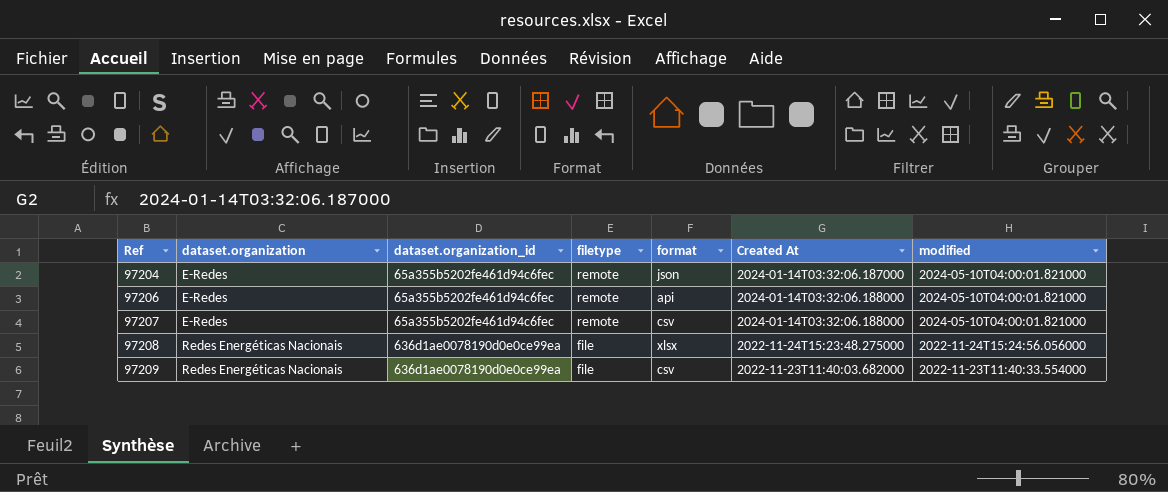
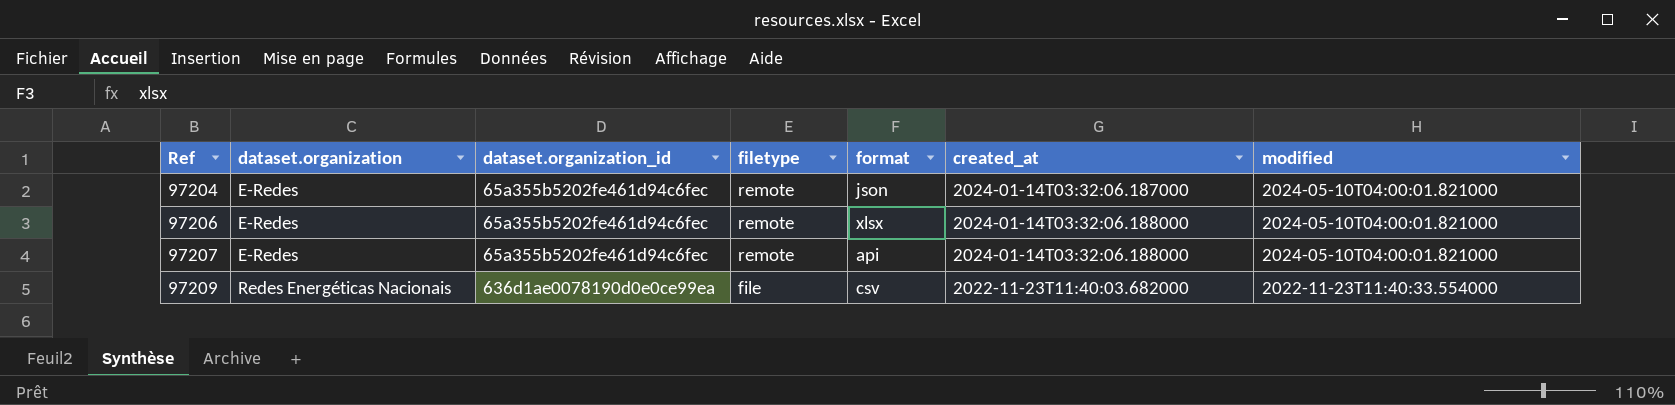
column name: Created At -> created_at
row 97208: Redes Energéticas Nacionais | 636d1ae0078190d0e0ce99ea | file | xlsx | 2022-11-24T15:23:48.275000 | 2022-11-24T15:24:56.056000 -> none
97206 | format: api -> xlsx
97207 | format: csv -> api

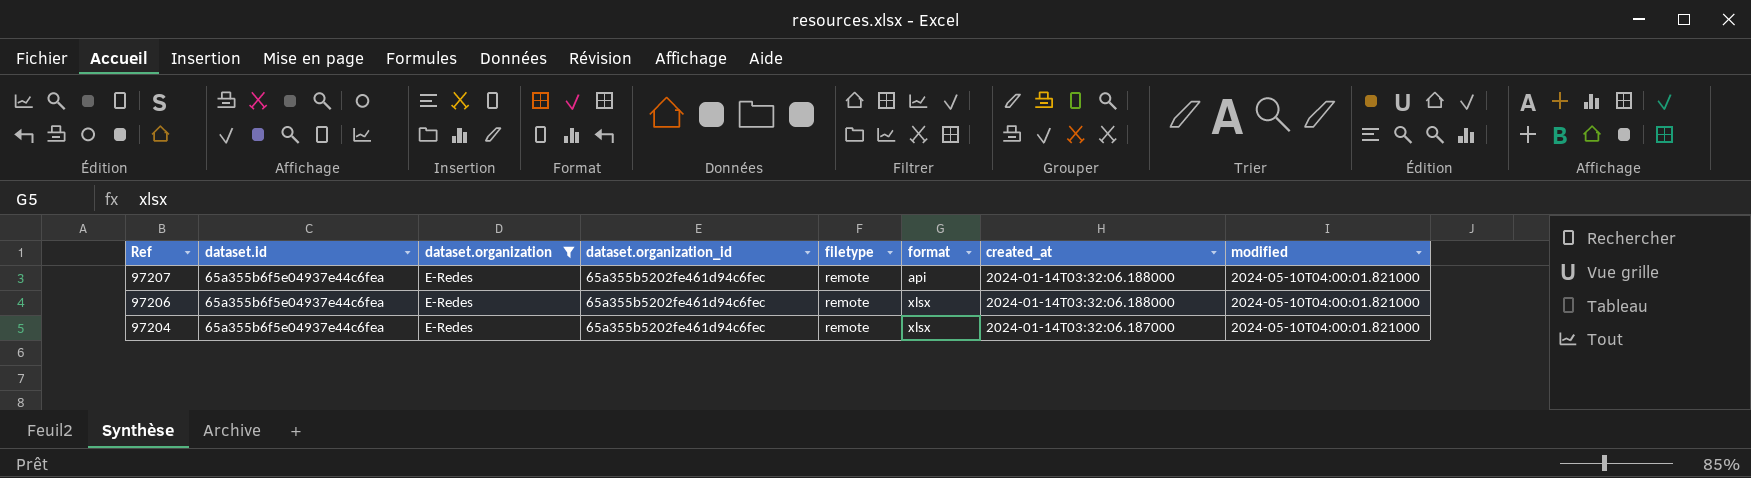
filter: none -> dataset.organization = E-Redes
row order: Ref ascending -> Ref descending
column dataset.id | position: none -> 2
97204 | format: json -> xlsx

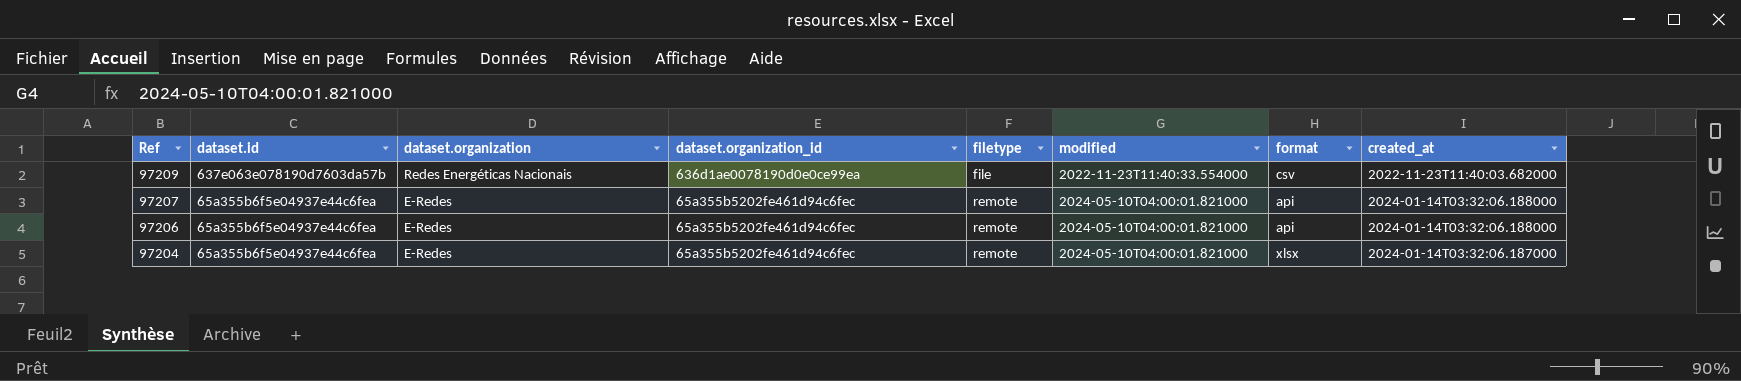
filter: dataset.organization = E-Redes -> none
column modified | position: 8 -> 6
97206 | format: xlsx -> api

